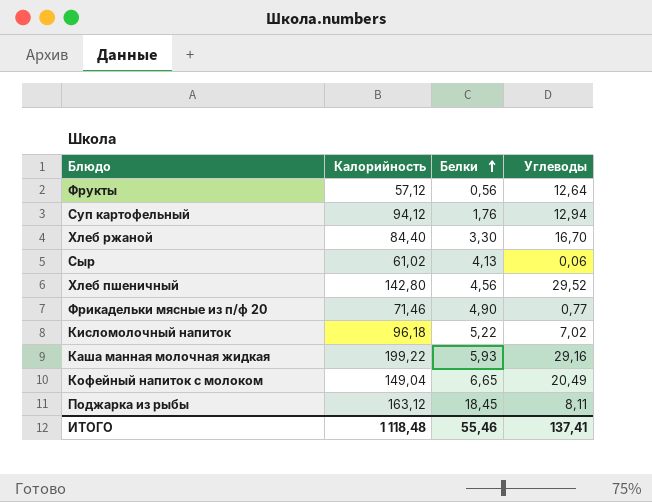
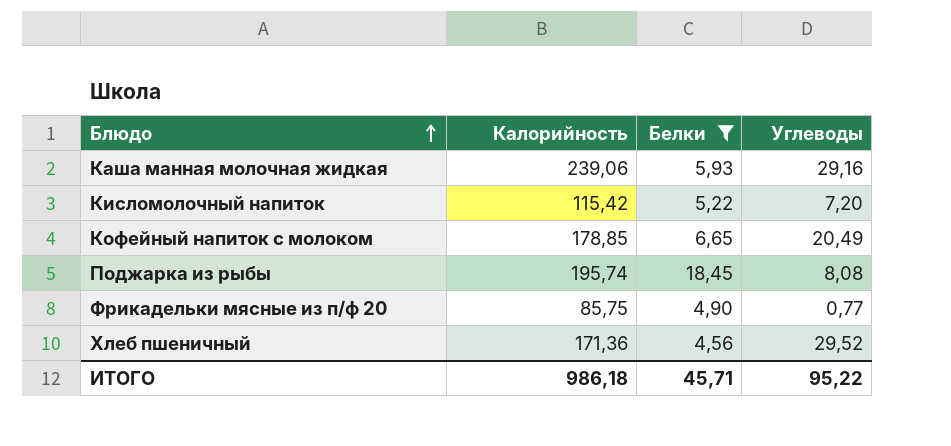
filter: none -> Белки >= 4,56
row order: Белки ascending -> Блюдо ascending
Каша манная молочная жидкая | Калорийность: 199,22 -> 239,06
Кисломолочный напиток | Калорийность: 96,18 -> 115,42
Кисломолочный напиток | Углеводы: 7,02 -> 7,20
Кофейный напиток с молоком | Калорийность: 149,04 -> 178,85
Поджарка из рыбы | Калорийность: 163,12 -> 195,74
Поджарка из рыбы | Углеводы: 8,11 -> 8,08
Фрикадельки мясные из п/ф 20 | Калорийность: 71,46 -> 85,75
Хлеб пшеничный | Калорийность: 142,80 -> 171,36
ИТОГО | Калорийность: 1 118,48 -> 986,18
ИТОГО | Белки: 55,46 -> 45,71
ИТОГО | Углеводы: 137,41 -> 95,22

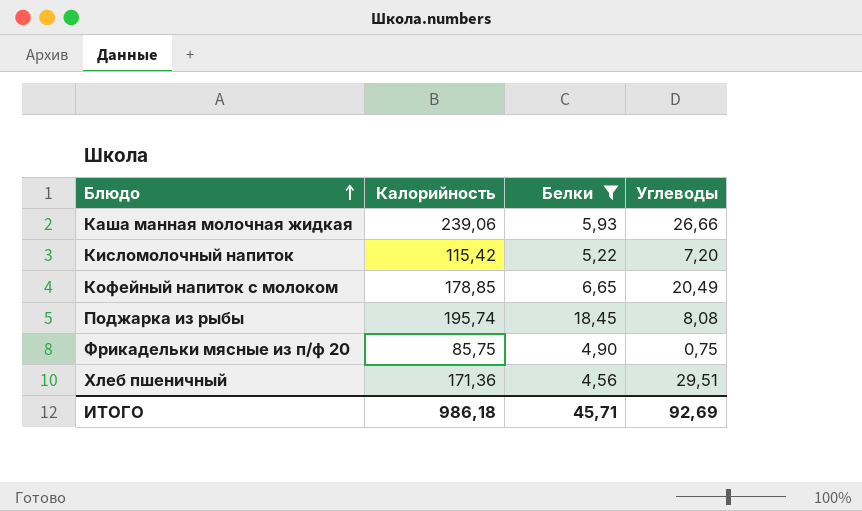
Каша манная молочная жидкая | Углеводы: 29,16 -> 26,66
Фрикадельки мясные из п/ф 20 | Углеводы: 0,77 -> 0,75
Хлеб пшеничный | Углеводы: 29,52 -> 29,51
ИТОГО | Углеводы: 95,22 -> 92,69

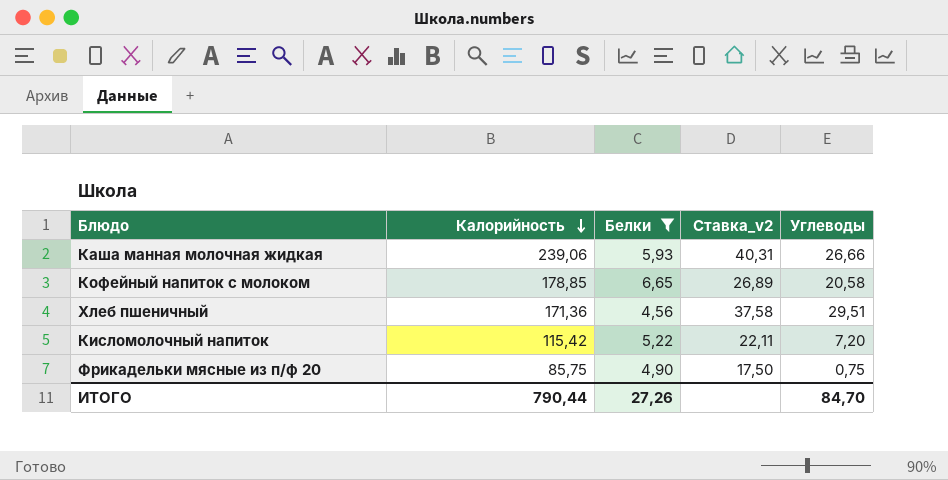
row order: Блюдо ascending -> Калорийность descending
column Ставка_v2 | formula: none -> [Калорийность] / [Белки]
row Поджарка из рыбы: 195,74 | 18,45 | 8,08 -> none
Кофейный напиток с молоком | Углеводы: 20,49 -> 20,58
ИТОГО | Калорийность: 986,18 -> 790,44
ИТОГО | Белки: 45,71 -> 27,26
ИТОГО | Углеводы: 92,69 -> 84,70

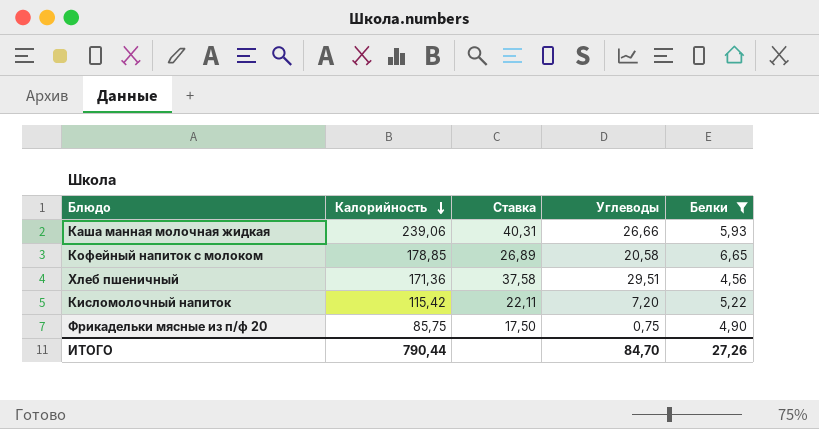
column name: Ставка_v2 -> Ставка
column Белки | position: 3 -> 5

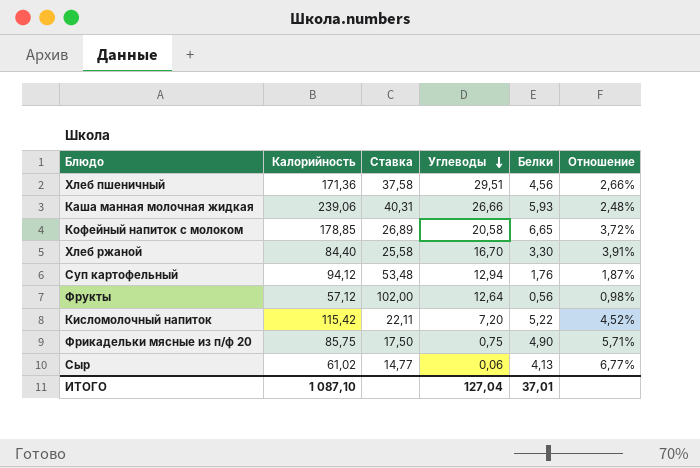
filter: Белки >= 4,56 -> none
row order: Калорийность descending -> Углеводы descending
column Отношение | formula: none -> [Белки] / [Калорийность]
ИТОГО | Калорийность: 790,44 -> 1 087,10
ИТОГО | Углеводы: 84,70 -> 127,04
ИТОГО | Белки: 27,26 -> 37,01

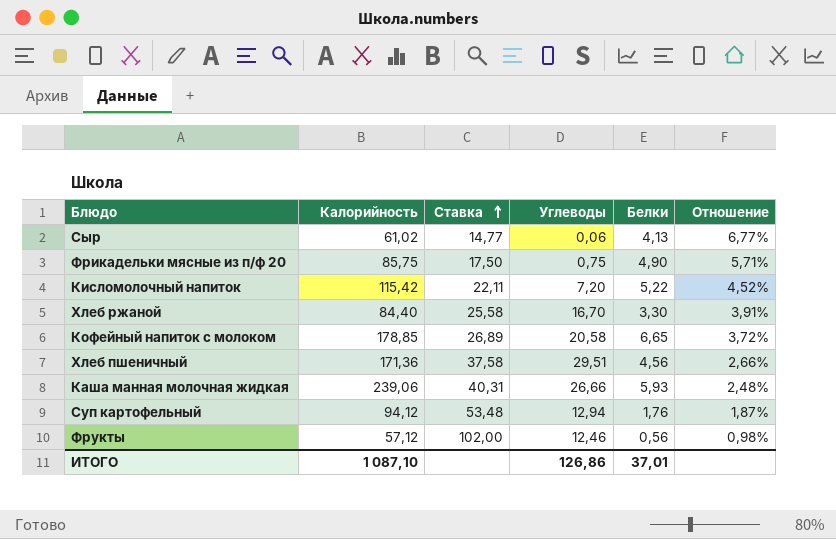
row order: Углеводы descending -> Ставка ascending
Фрукты | Углеводы: 12,64 -> 12,46
ИТОГО | Углеводы: 127,04 -> 126,86

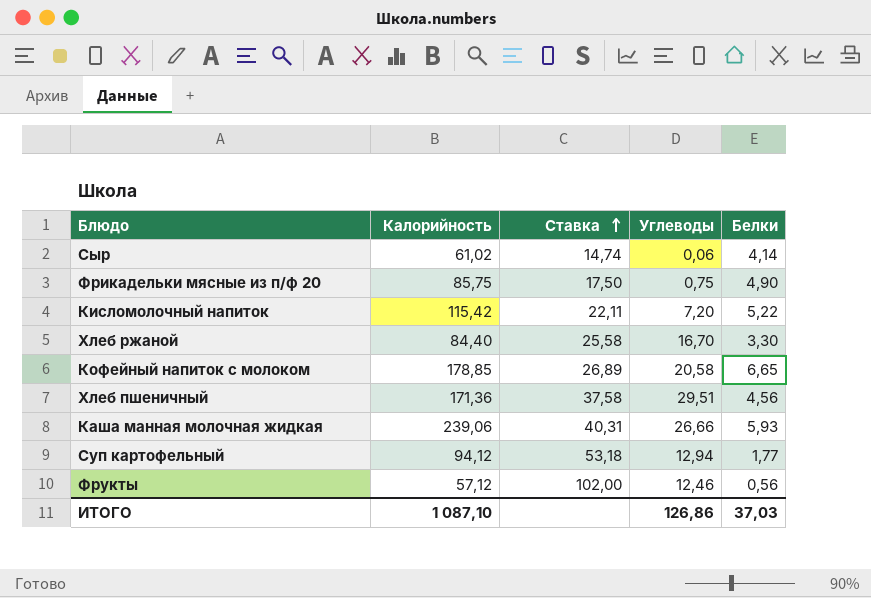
column Отношение | formula: [Белки] / [Калорийность] -> none
Сыр | Ставка: 14,77 -> 14,74
Сыр | Белки: 4,13 -> 4,14
Суп картофельный | Ставка: 53,48 -> 53,18
Суп картофельный | Белки: 1,76 -> 1,77
ИТОГО | Белки: 37,01 -> 37,03

